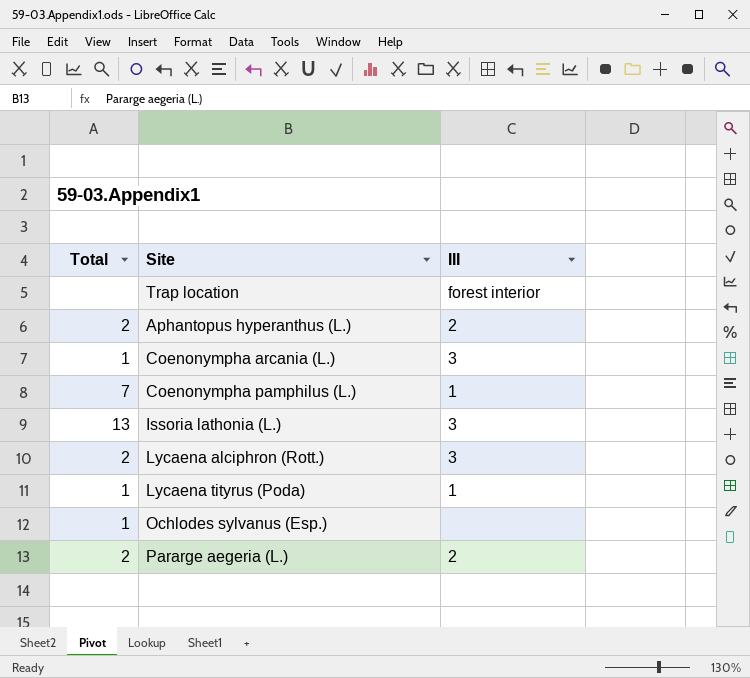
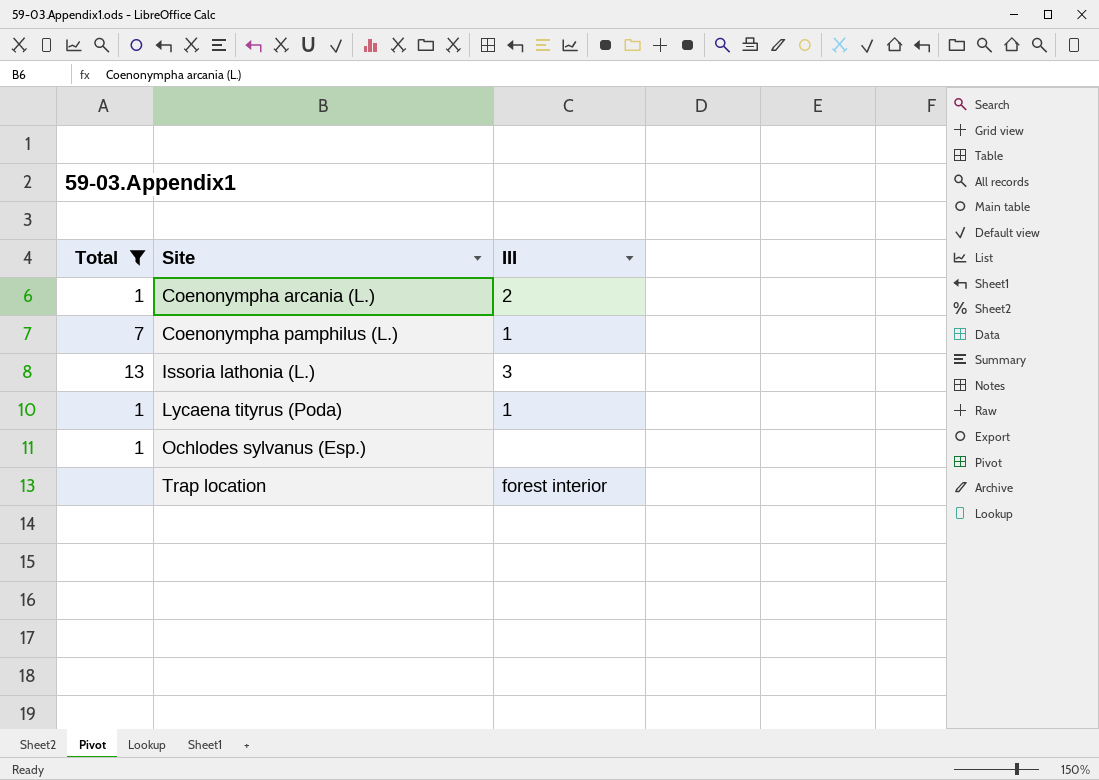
filter: none -> Total != 2
row order: none -> Site ascending
Coenonympha arcania (L.) | III: 3 -> 2

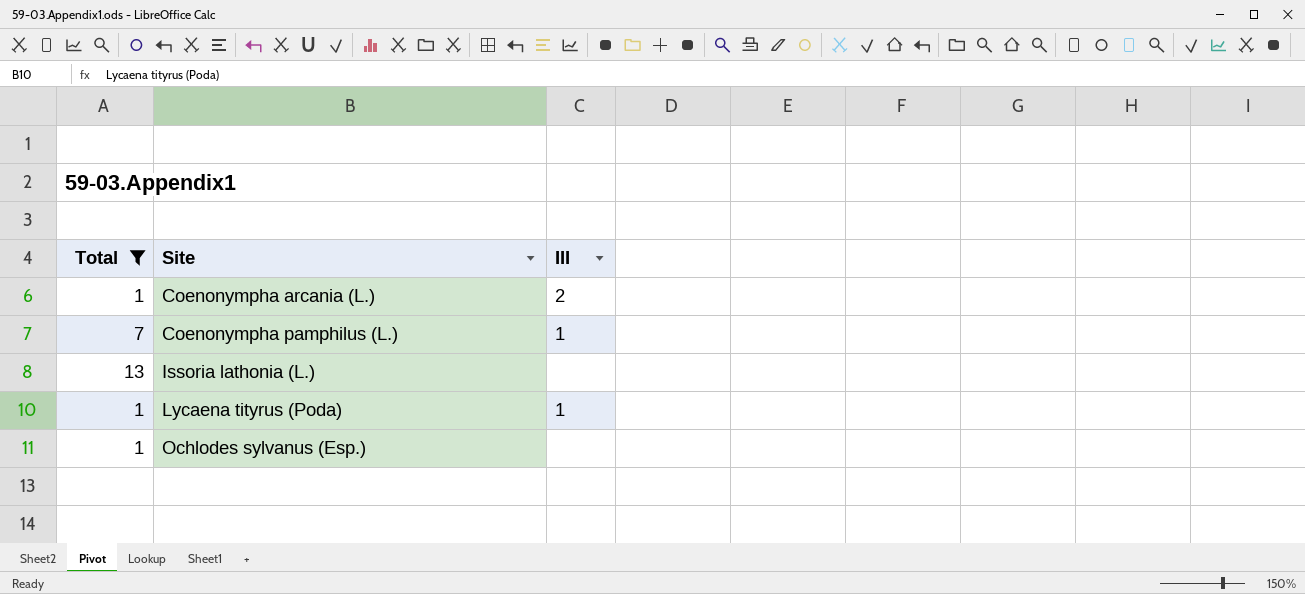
row Trap location: none | forest interior -> none
Issoria lathonia (L.) | III: 3 -> none

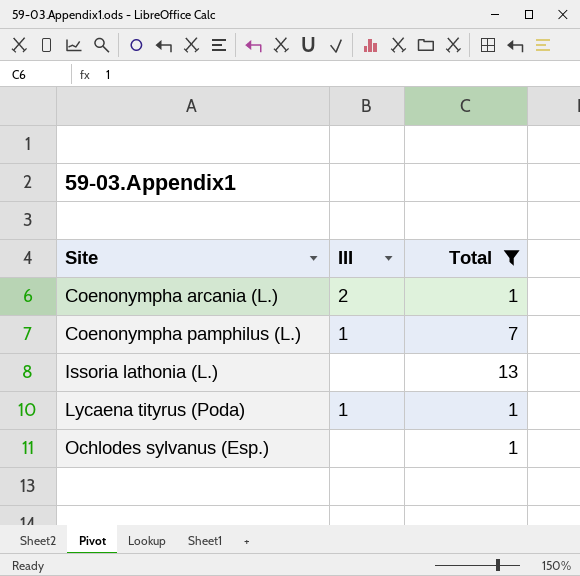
column Total | position: 1 -> 3

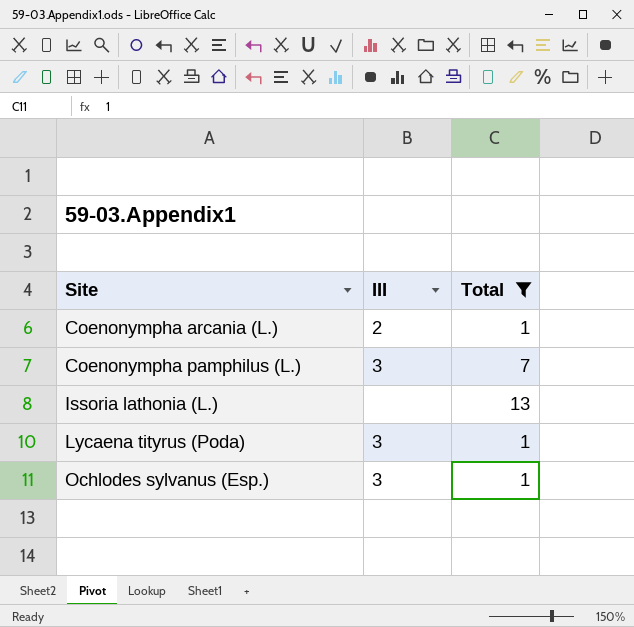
Coenonympha pamphilus (L.) | III: 1 -> 3
Lycaena tityrus (Poda) | III: 1 -> 3
Ochlodes sylvanus (Esp.) | III: none -> 3

